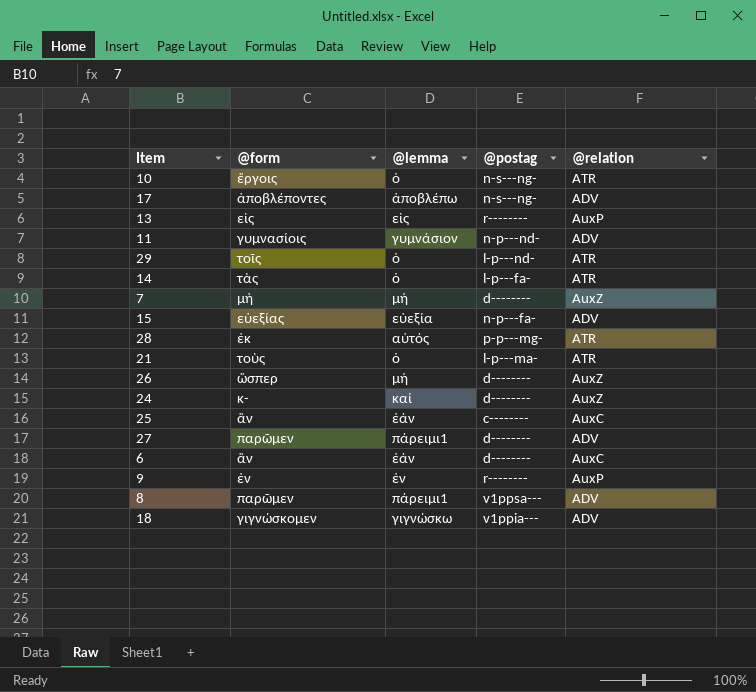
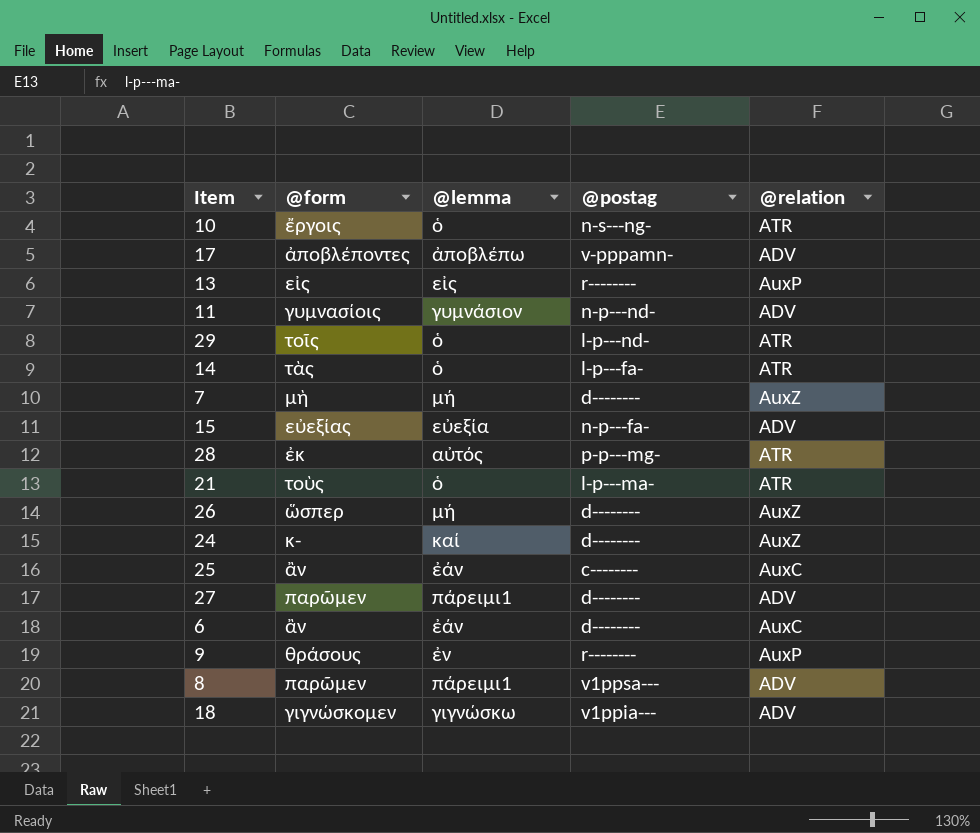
17 | @postag: n-s---ng- -> v-pppamn-
9 | @form: ἐν -> θράσους

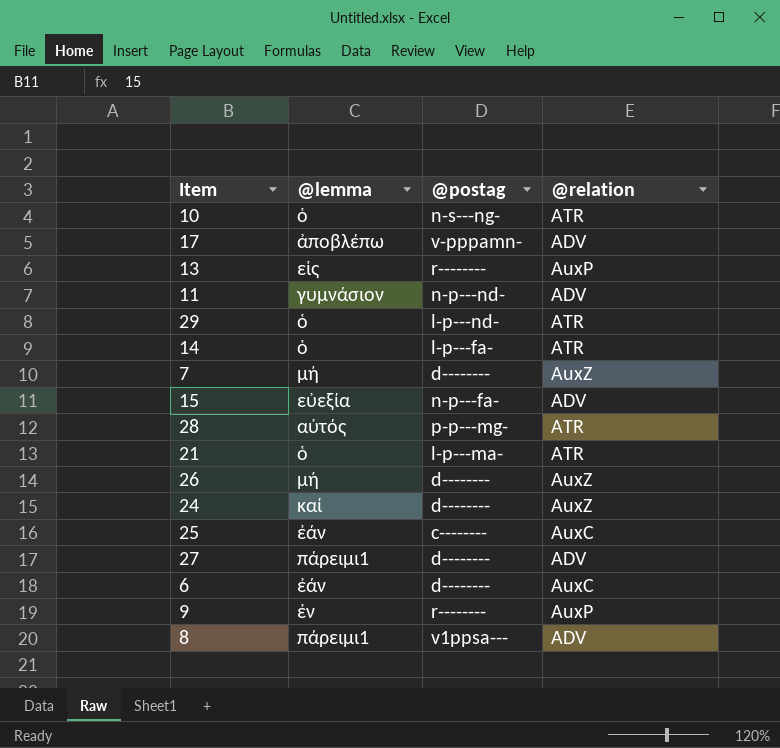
column @form | position: 2 -> none
row 18: γιγνώσκομεν | γιγνώσκω | v1ppia--- | ADV -> none

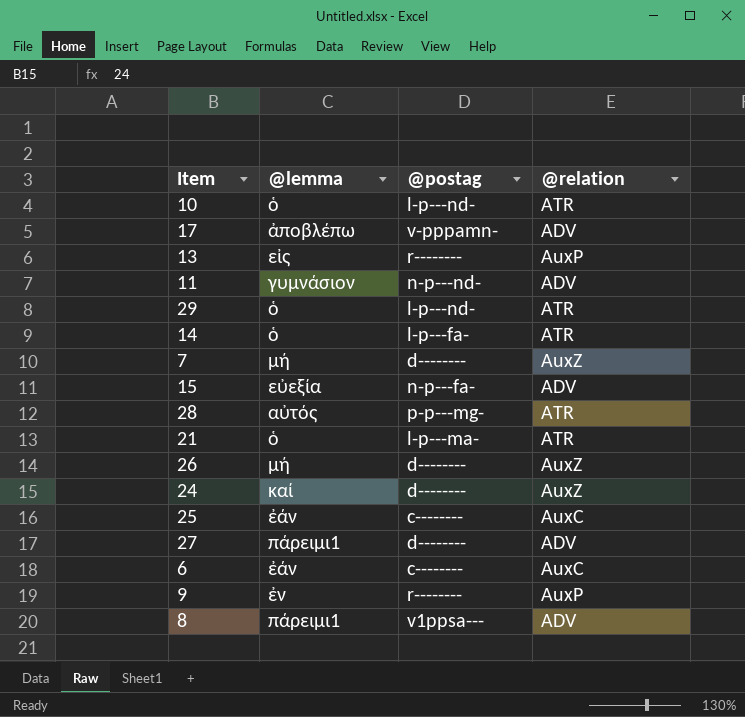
10 | @postag: n-s---ng- -> l-p---nd-
6 | @postag: d-------- -> c--------

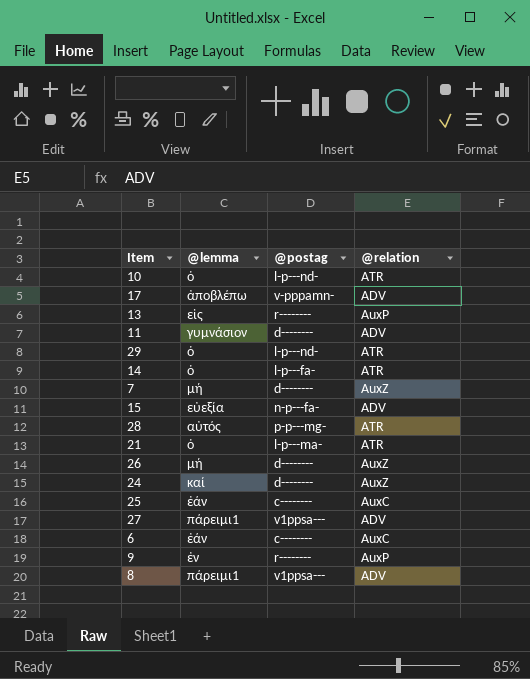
11 | @postag: n-p---nd- -> d--------
27 | @postag: d-------- -> v1ppsa---

